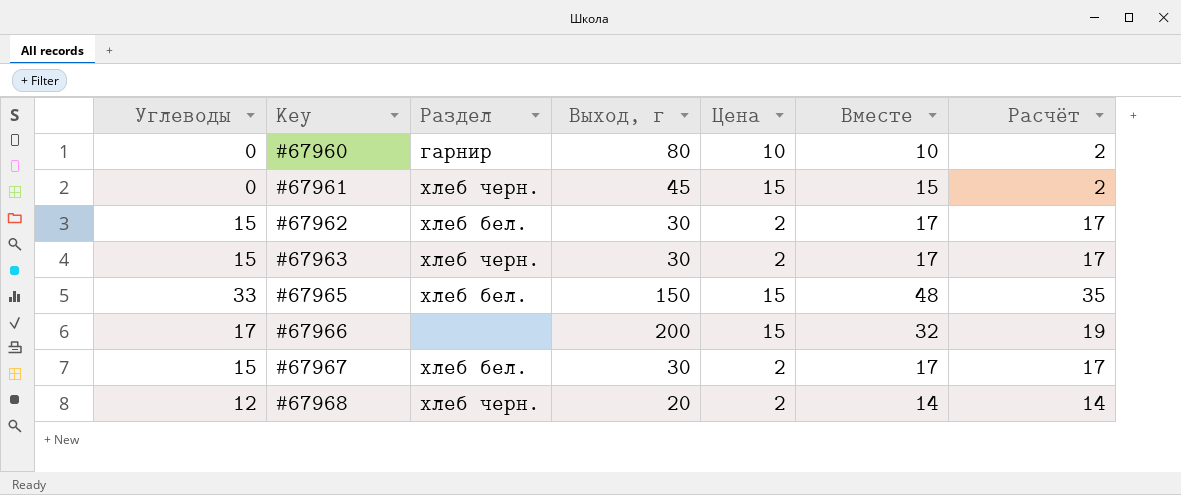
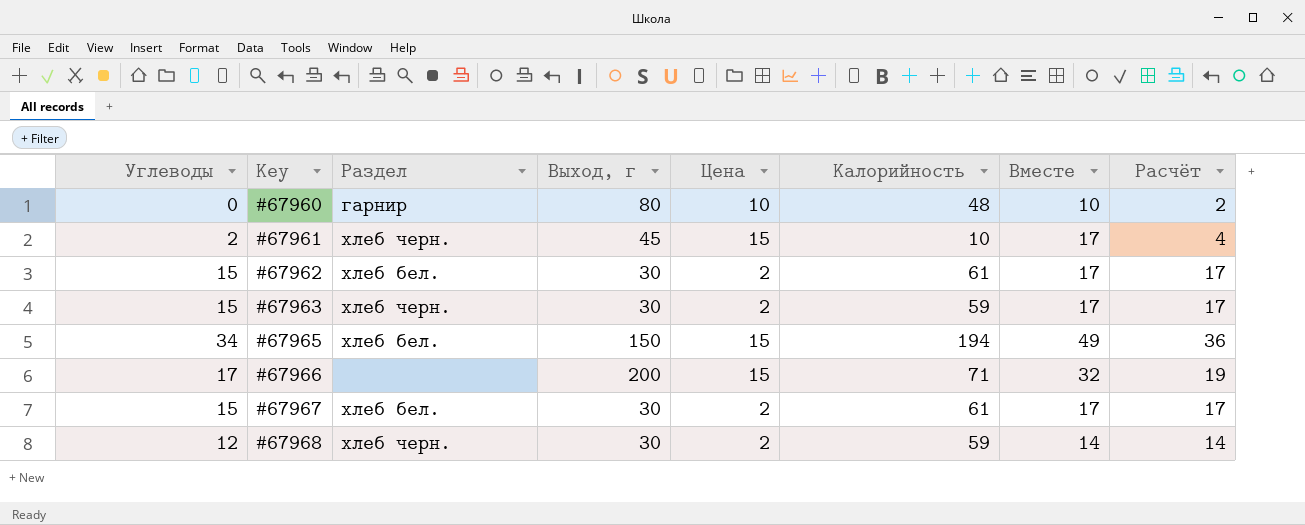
column Калорийность | position: none -> 6
#67961 | Углеводы: 0 -> 2
#67961 | Вместе: 15 -> 17
#67961 | Расчёт: 2 -> 4
#67965 | Углеводы: 33 -> 34
#67965 | Вместе: 48 -> 49
#67965 | Расчёт: 35 -> 36
#67968 | Выход, г: 20 -> 30

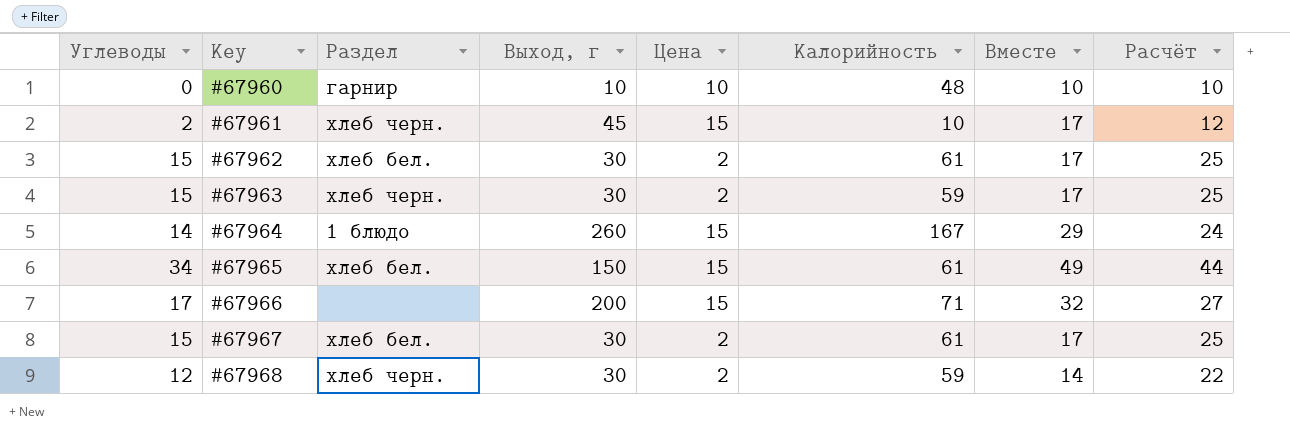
column Расчёт | formula: [Углеводы] + 2 -> [Углеводы] + 10
#67960 | Выход, г: 80 -> 10
row #67964: none -> 14 | 1 блюдо | 260 | 15 | 167 | 29 | 24
#67965 | Калорийность: 194 -> 61

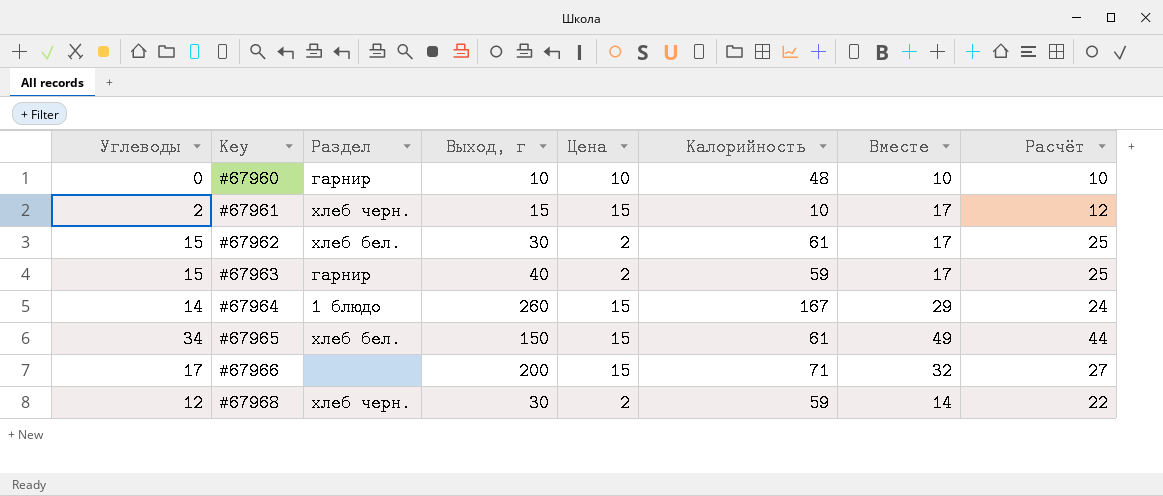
row #67967: 15 | хлеб бел. | 30 | 2 | 61 | 17 | 25 -> none
#67961 | Выход, г: 45 -> 15
#67963 | Раздел: хлеб черн. -> гарнир
#67963 | Выход, г: 30 -> 40

